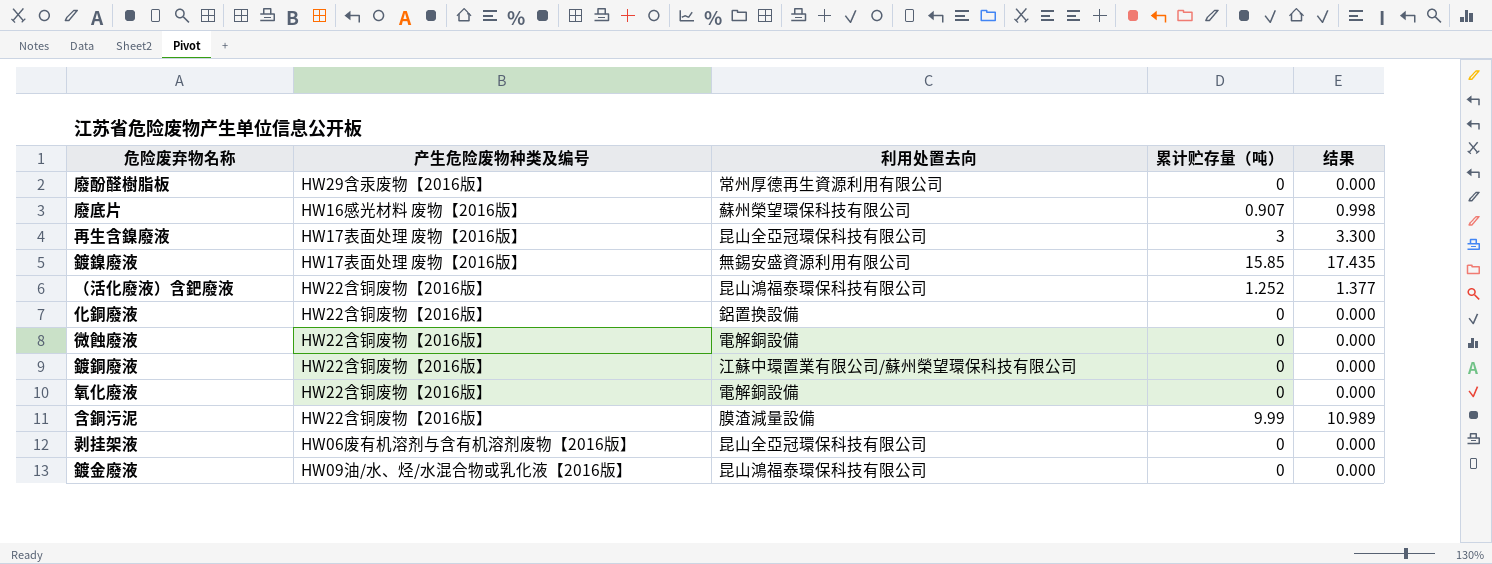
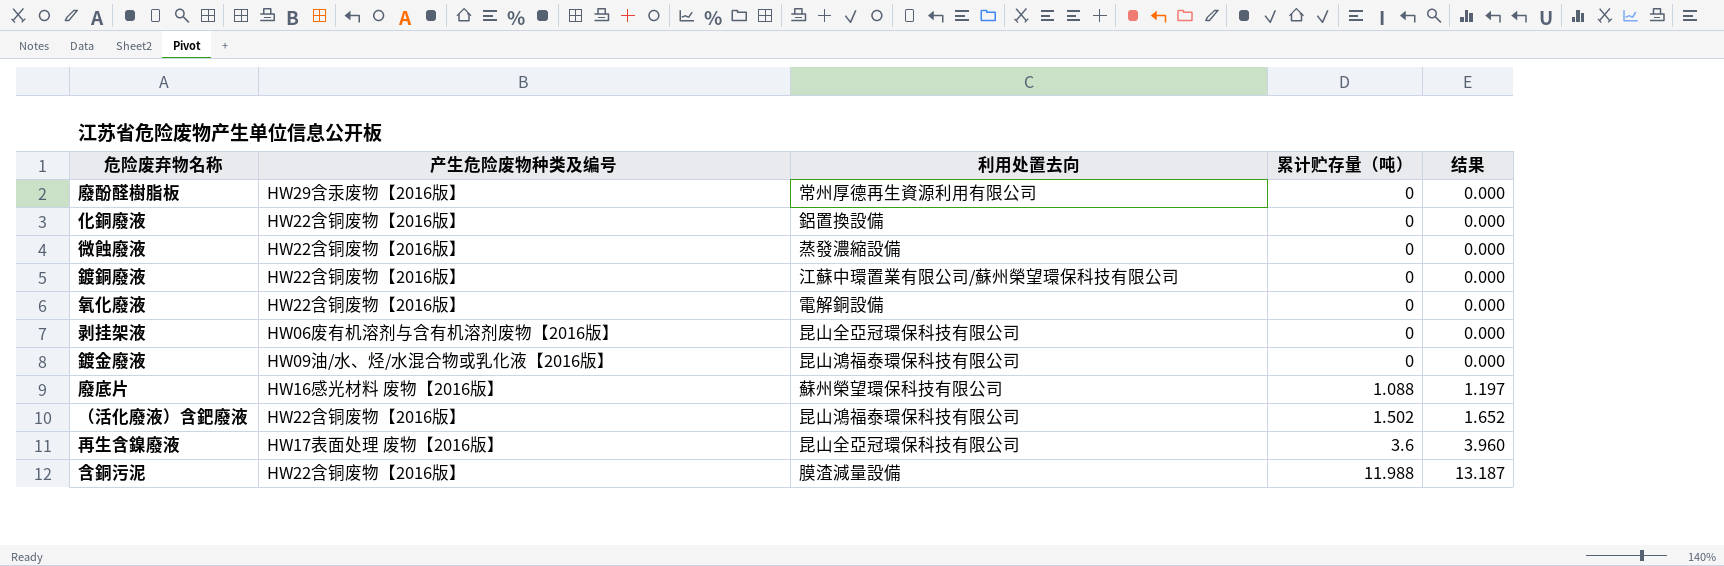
row order: none -> 累计贮存量（吨） ascending
row 鍍鎳廢液: HW17表面处理 废物【2016版】 | 無錫安盛資源利用有限公司 | 15.85 | 17.435 -> none
微蝕廢液 | 利用处置去向: 電解銅設備 -> 蒸發濃縮設備
廢底片 | 累计贮存量（吨）: 0.907 -> 1.088
廢底片 | 结果: 0.998 -> 1.197
（活化廢液）含鈀廢液 | 累计贮存量（吨）: 1.252 -> 1.502
（活化廢液）含鈀廢液 | 结果: 1.377 -> 1.652
再生含鎳廢液 | 累计贮存量（吨）: 3 -> 3.6
再生含鎳廢液 | 结果: 3.300 -> 3.960
含銅污泥 | 累计贮存量（吨）: 9.99 -> 11.988
含銅污泥 | 结果: 10.989 -> 13.187

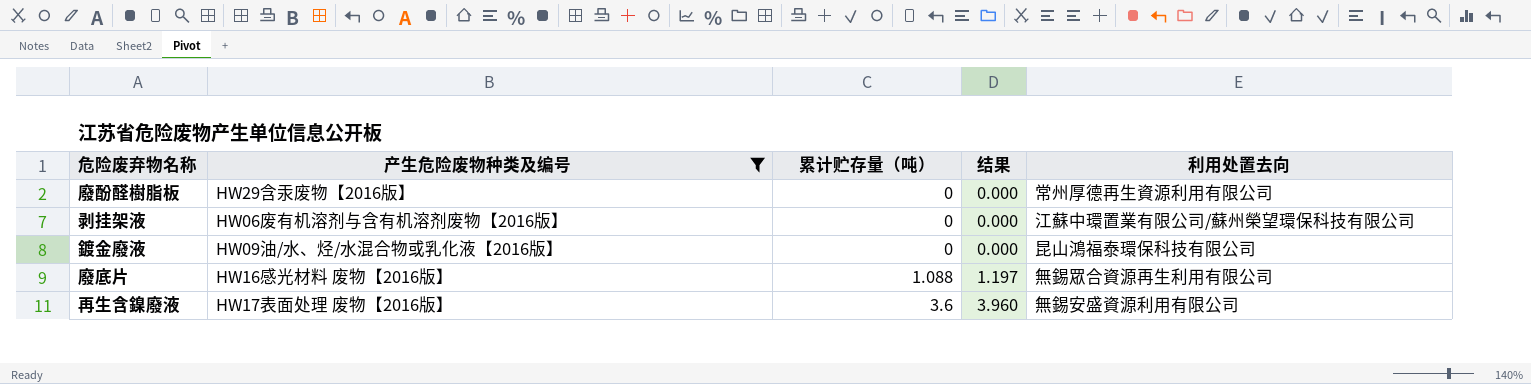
filter: none -> 产生危险废物种类及编号 != HW22含铜废物【2016版】
column 利用处置去向 | position: 3 -> 5
剥挂架液 | 利用处置去向: 昆山全亞冠環保科技有限公司 -> 江蘇中環置業有限公司/蘇州榮望環保科技有限公司
廢底片 | 利用处置去向: 蘇州榮望環保科技有限公司 -> 無錫眾合資源再生利用有限公司
再生含鎳廢液 | 利用处置去向: 昆山全亞冠環保科技有限公司 -> 無錫安盛資源利用有限公司

